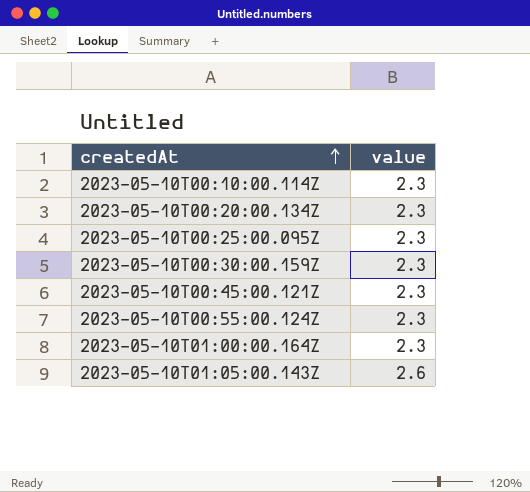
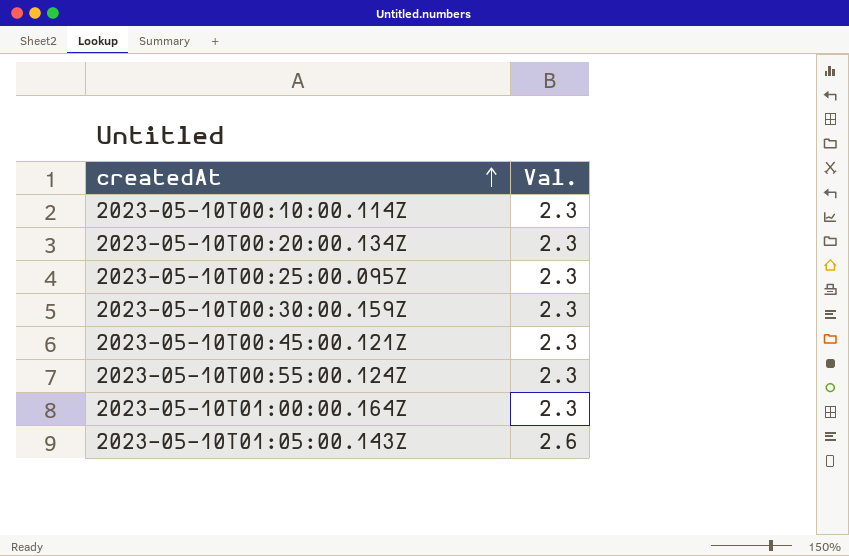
column name: value -> Val.

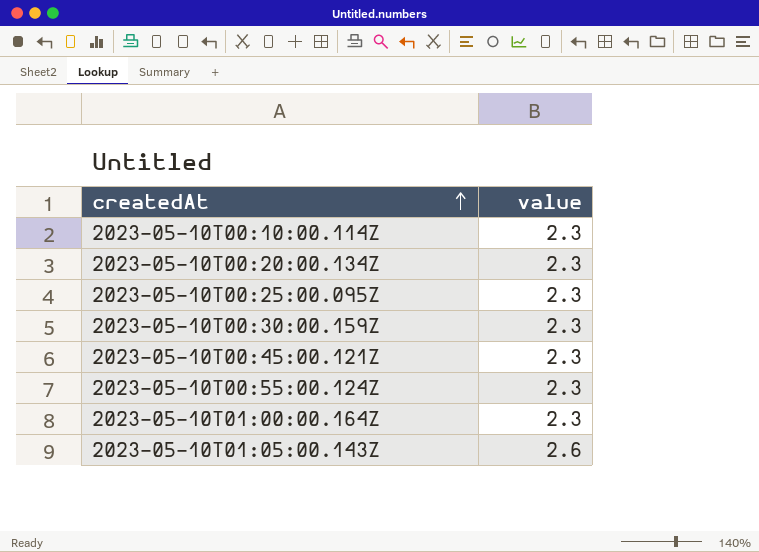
column name: Val. -> value

